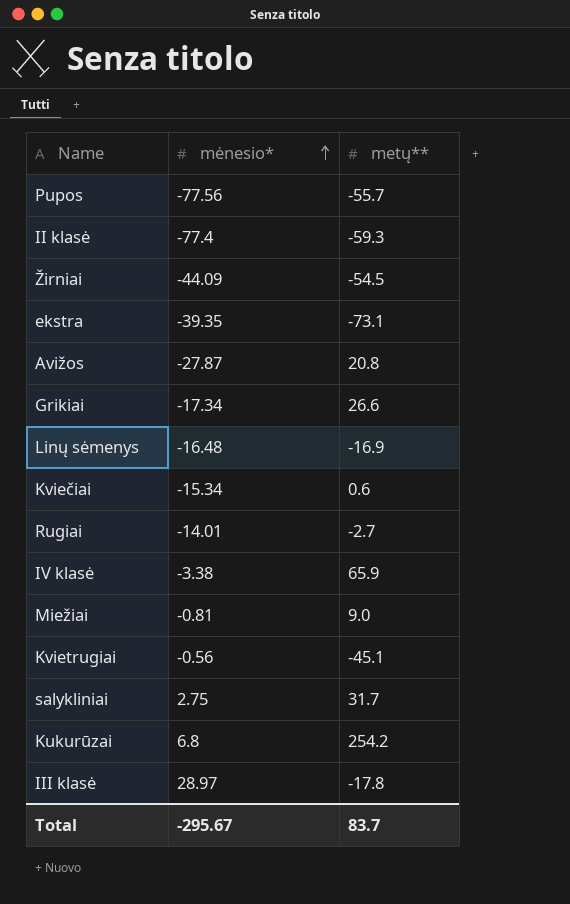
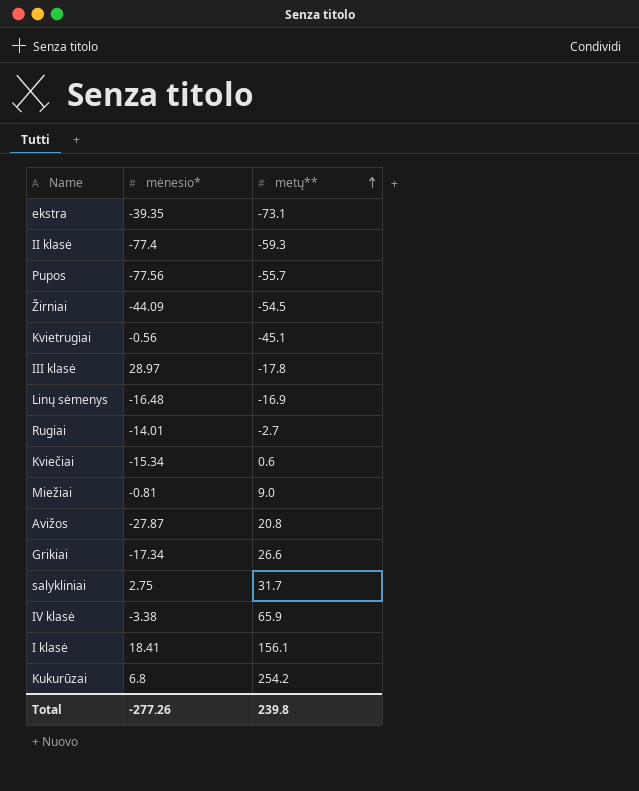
row order: mėnesio* ascending -> metų** ascending
row I klasė: none -> 18.41 | 156.1
Total | mėnesio*: -295.67 -> -277.26
Total | metų**: 83.7 -> 239.8

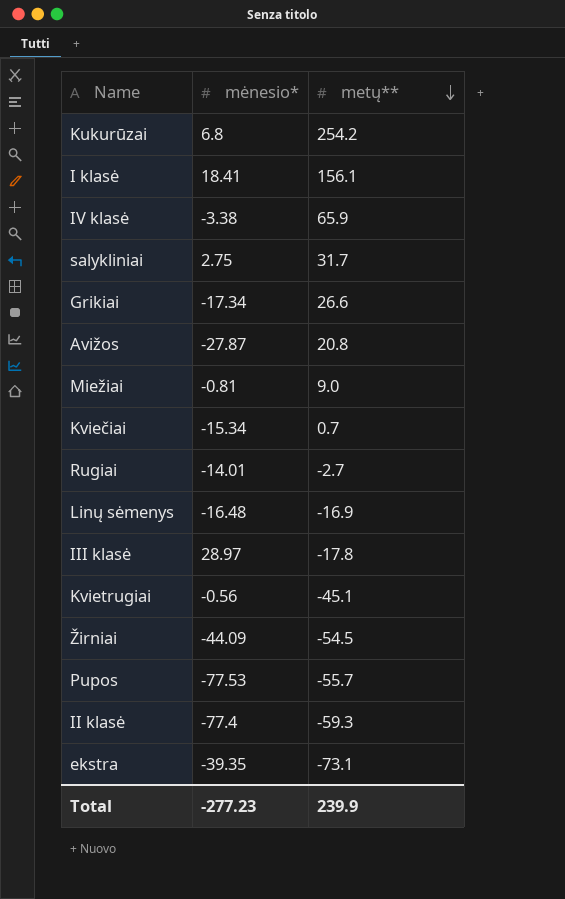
row order: metų** ascending -> metų** descending
Kviečiai | metų**: 0.6 -> 0.7
Pupos | mėnesio*: -77.56 -> -77.53
Total | mėnesio*: -277.26 -> -277.23
Total | metų**: 239.8 -> 239.9

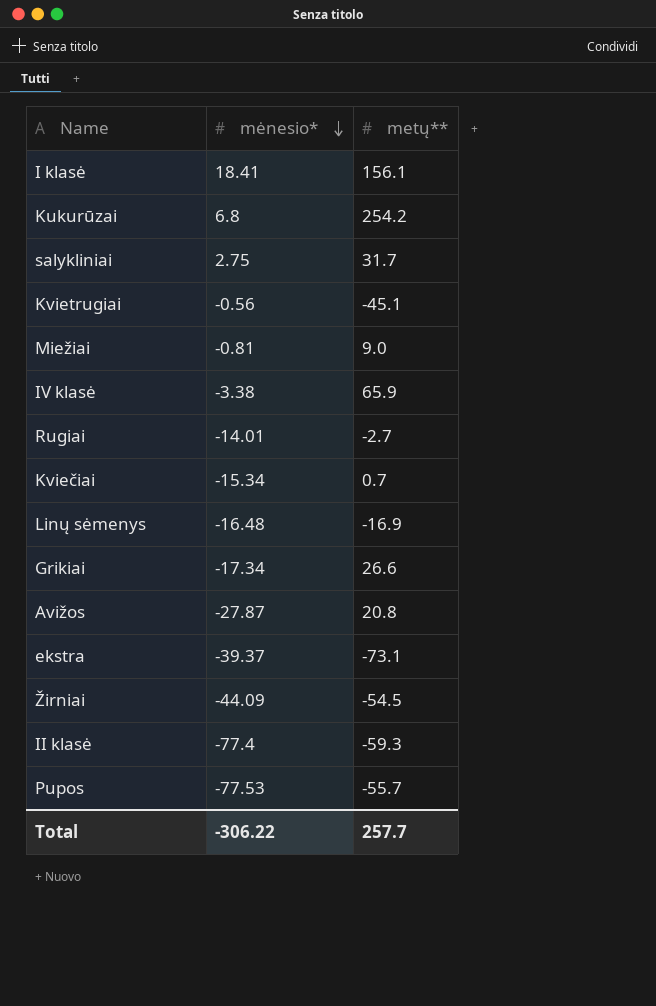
row order: metų** descending -> mėnesio* descending
row III klasė: 28.97 | -17.8 -> none
ekstra | mėnesio*: -39.35 -> -39.37
Total | mėnesio*: -277.23 -> -306.22
Total | metų**: 239.9 -> 257.7

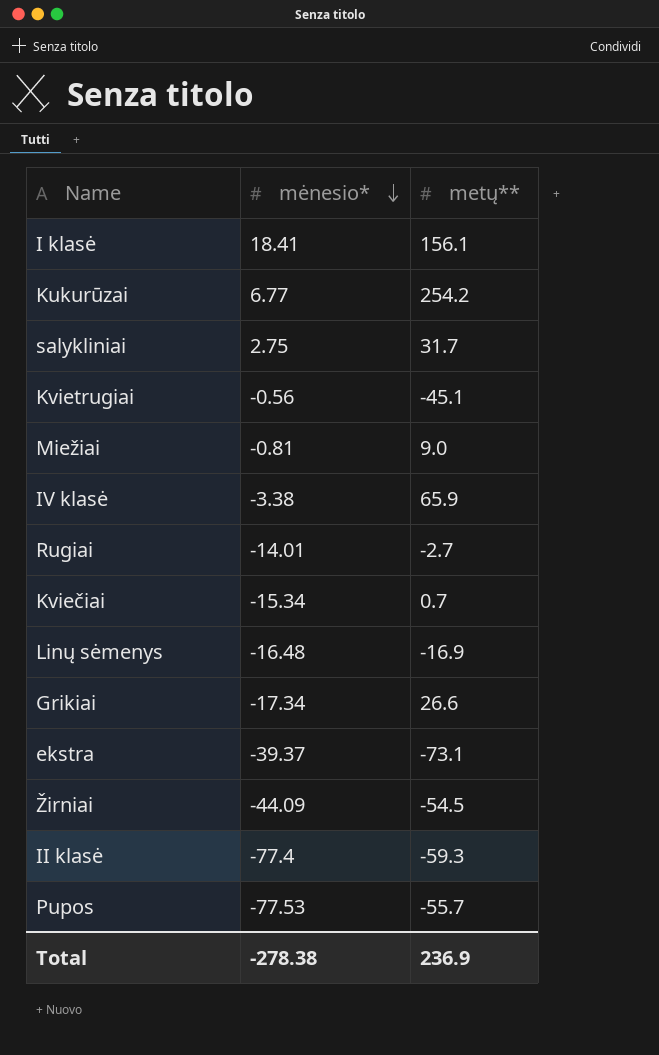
row Avižos: -27.87 | 20.8 -> none
Kukurūzai | mėnesio*: 6.8 -> 6.77
Total | mėnesio*: -306.22 -> -278.38
Total | metų**: 257.7 -> 236.9

